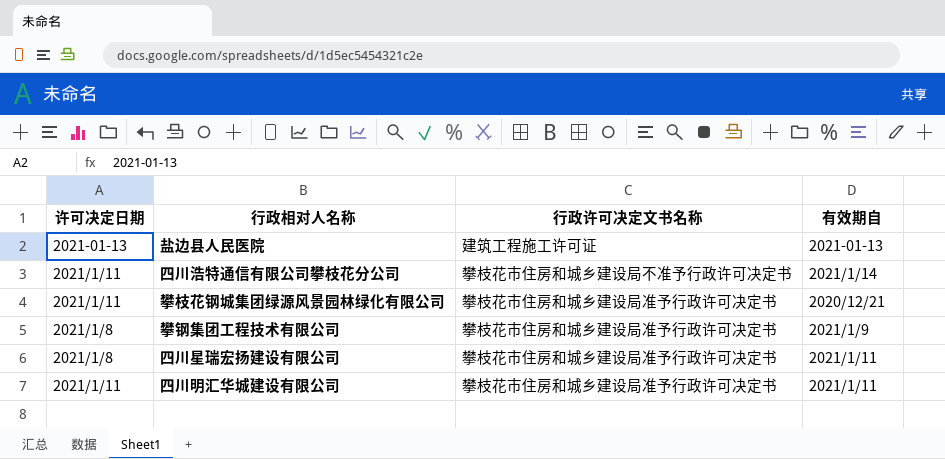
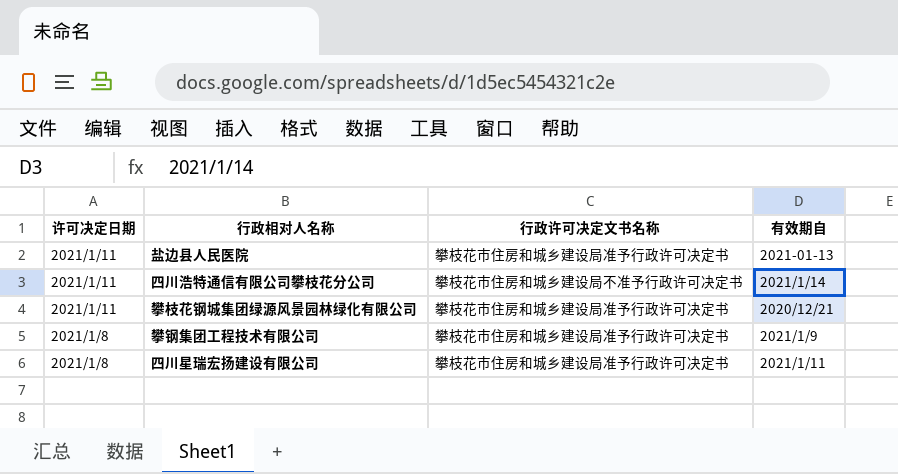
row 四川明汇华城建设有限公司: 2021/1/11 | 攀枝花市住房和城乡建设局准予行政许可决定书 | 2021/1/11 -> none
盐边县人民医院 | 许可决定日期: 2021-01-13 -> 2021/1/11
盐边县人民医院 | 行政许可决定文书名称: 建筑工程施工许可证 -> 攀枝花市住房和城乡建设局准予行政许可决定书

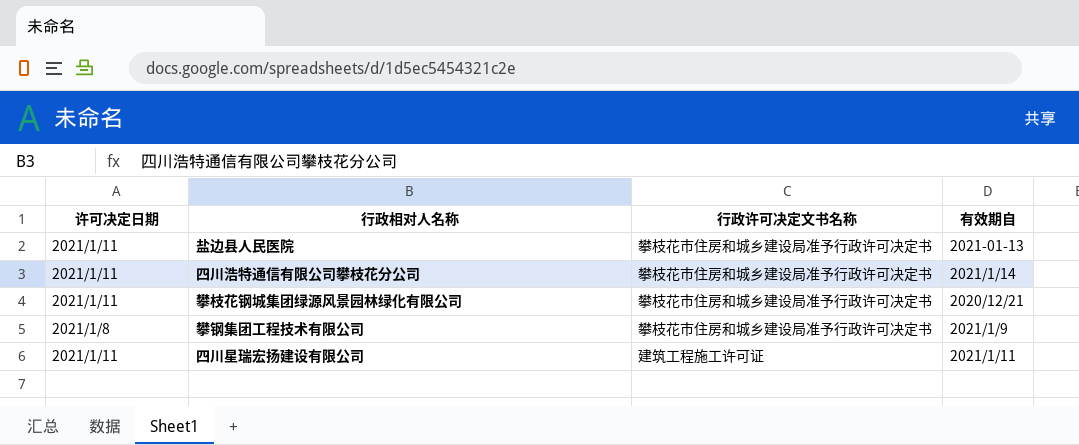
四川浩特通信有限公司攀枝花分公司 | 行政许可决定文书名称: 攀枝花市住房和城乡建设局不准予行政许可决定书 -> 攀枝花市住房和城乡建设局准予行政许可决定书
四川星瑞宏扬建设有限公司 | 许可决定日期: 2021/1/8 -> 2021/1/11
四川星瑞宏扬建设有限公司 | 行政许可决定文书名称: 攀枝花市住房和城乡建设局准予行政许可决定书 -> 建筑工程施工许可证

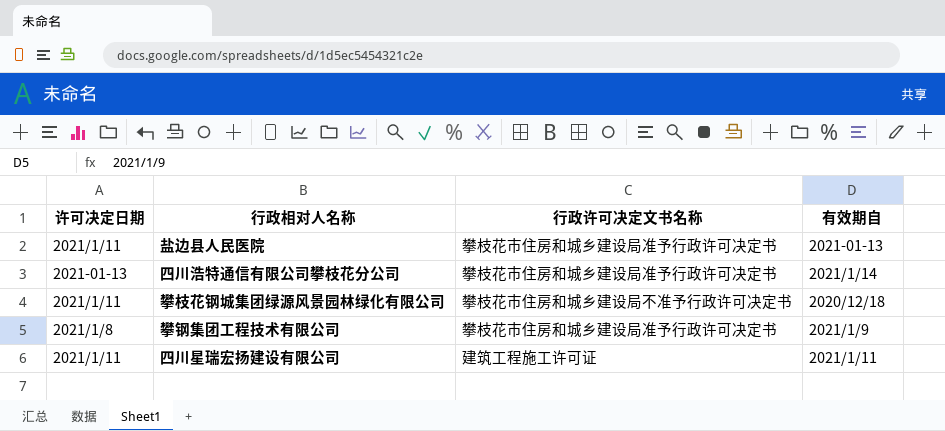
四川浩特通信有限公司攀枝花分公司 | 许可决定日期: 2021/1/11 -> 2021-01-13
攀枝花钢城集团绿源风景园林绿化有限公司 | 行政许可决定文书名称: 攀枝花市住房和城乡建设局准予行政许可决定书 -> 攀枝花市住房和城乡建设局不准予行政许可决定书
攀枝花钢城集团绿源风景园林绿化有限公司 | 有效期自: 2020/12/21 -> 2020/12/18

